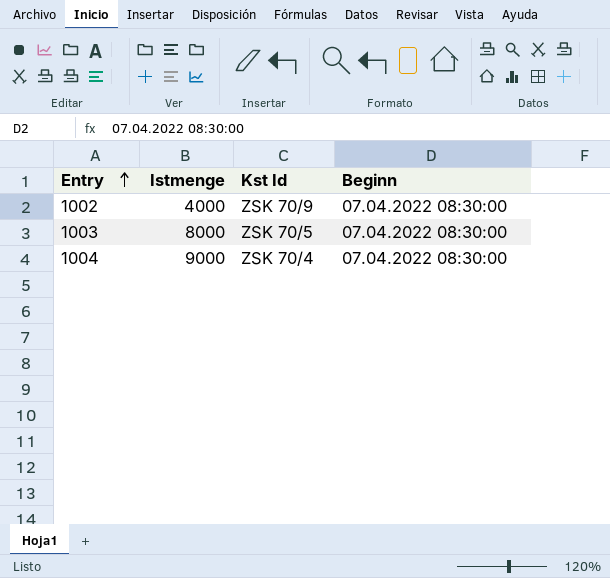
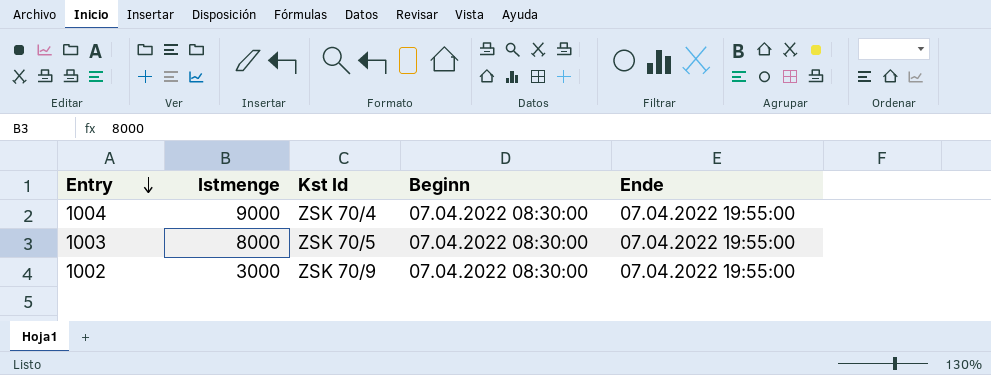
row order: Entry ascending -> Entry descending
column Ende | position: none -> 5
1002 | Istmenge: 4000 -> 3000

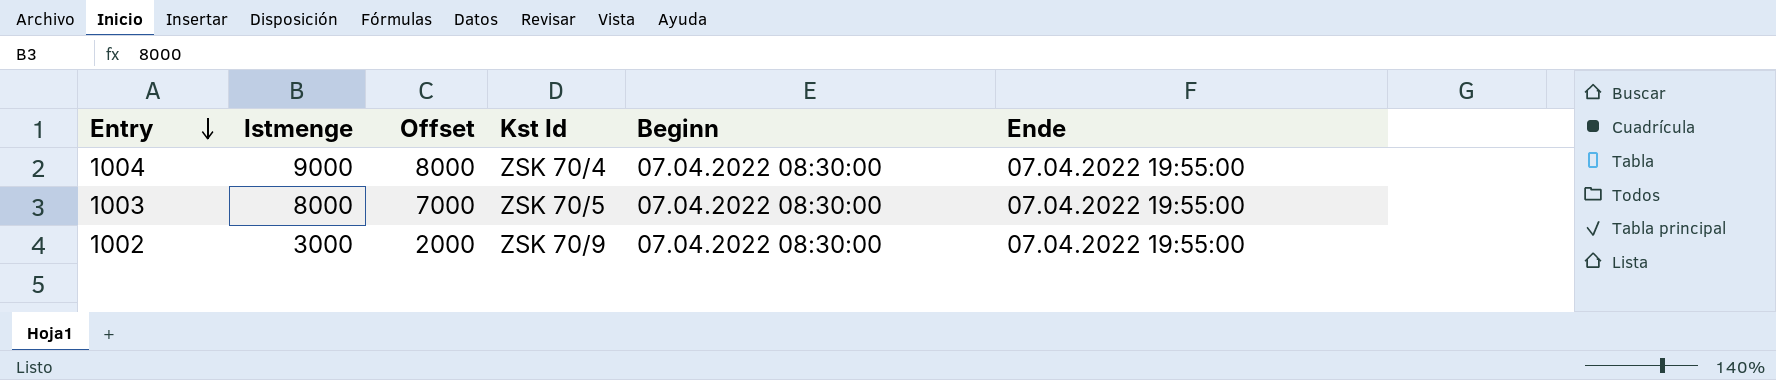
column Offset | formula: none -> [Istmenge] - 1000

